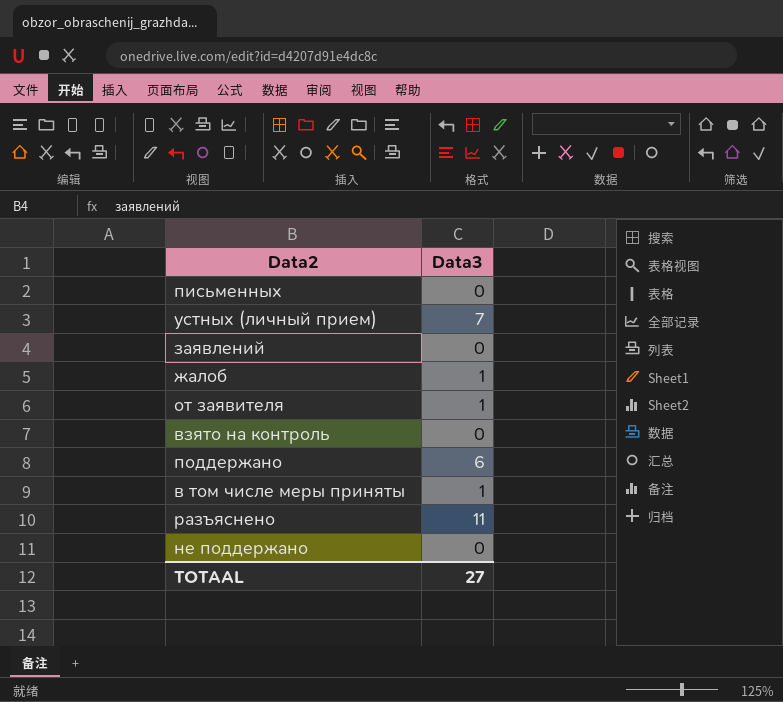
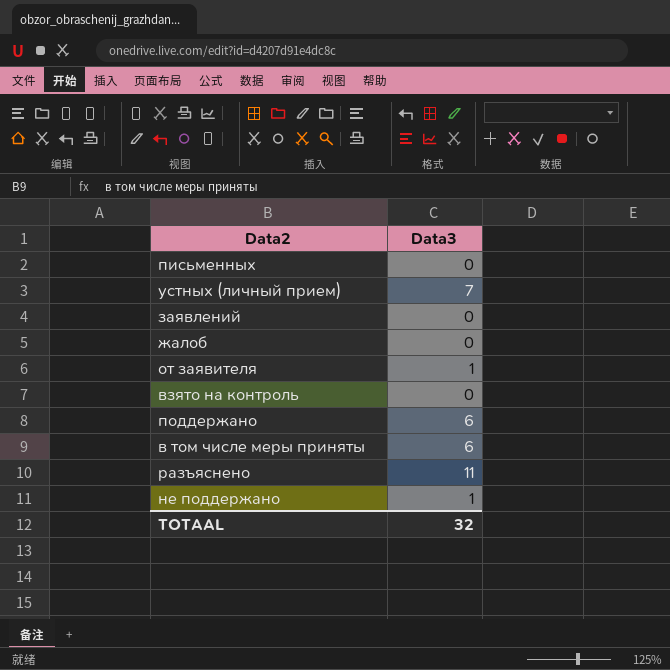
жалоб | Data3: 1 -> 0
в том числе меры приняты | Data3: 1 -> 6
не поддержано | Data3: 0 -> 1
TOTAAL | Data3: 27 -> 32

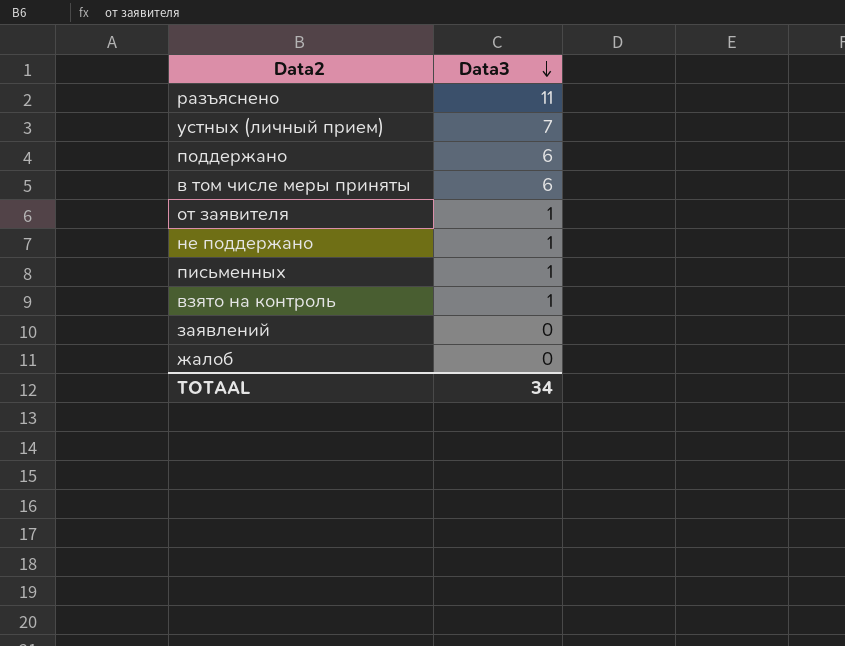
row order: none -> Data3 descending
письменных | Data3: 0 -> 1
взято на контроль | Data3: 0 -> 1
TOTAAL | Data3: 32 -> 34

